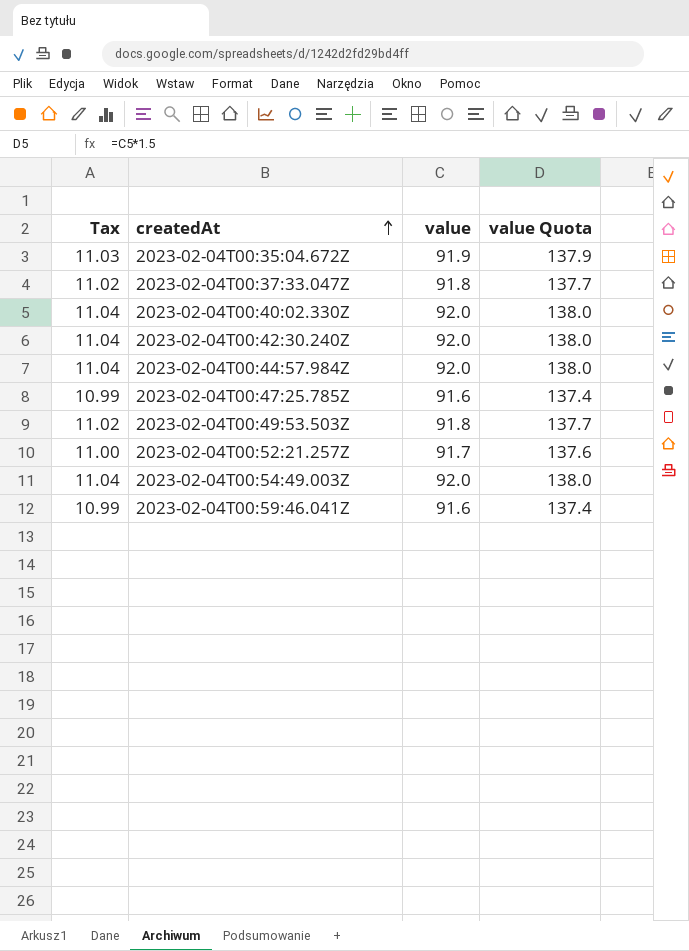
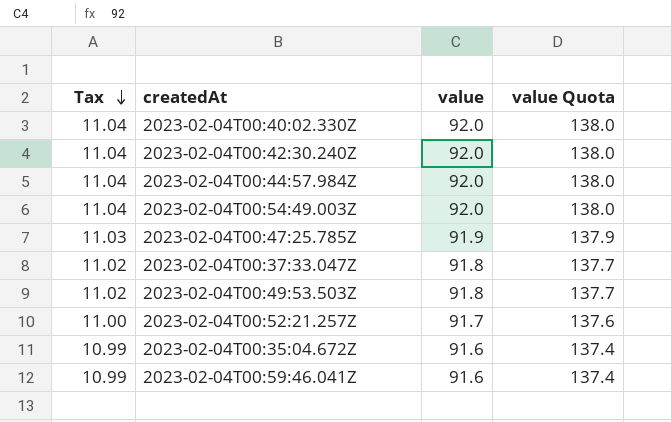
row order: createdAt ascending -> Tax descending
2023-02-04T00:47:25.785Z | Tax: 10.99 -> 11.03
2023-02-04T00:47:25.785Z | value: 91.6 -> 91.9
2023-02-04T00:47:25.785Z | value Quota: 137.4 -> 137.9
2023-02-04T00:35:04.672Z | Tax: 11.03 -> 10.99
2023-02-04T00:35:04.672Z | value: 91.9 -> 91.6
2023-02-04T00:35:04.672Z | value Quota: 137.9 -> 137.4

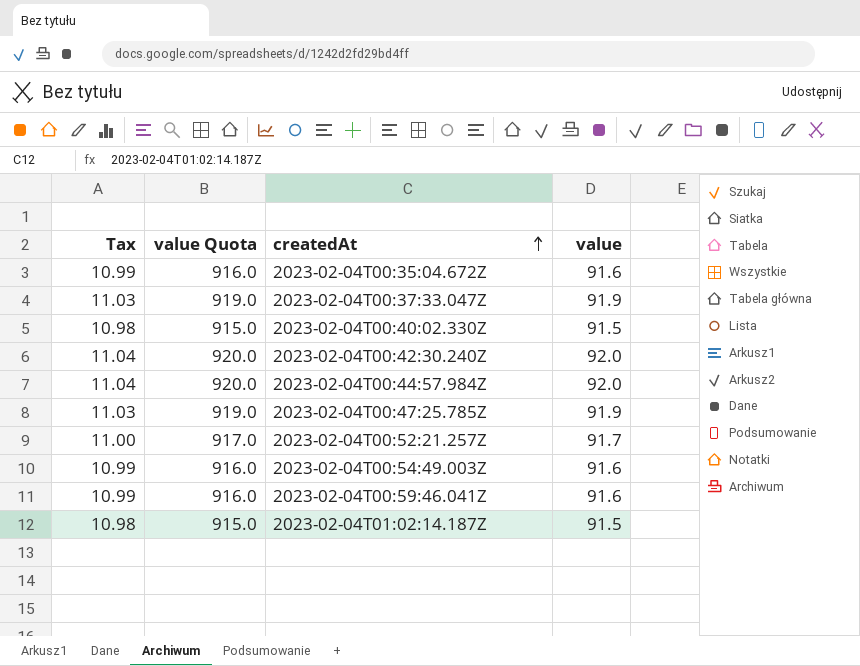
row order: Tax descending -> createdAt ascending
column value Quota | formula: [value] * 1.5 -> [value] * 10
column value Quota | position: 4 -> 2
row 2023-02-04T00:49:53.503Z: 11.02 | 91.8 | 137.7 -> none
2023-02-04T00:37:33.047Z | Tax: 11.02 -> 11.03
2023-02-04T00:37:33.047Z | value: 91.8 -> 91.9
2023-02-04T00:40:02.330Z | Tax: 11.04 -> 10.98
2023-02-04T00:40:02.330Z | value: 92.0 -> 91.5
2023-02-04T00:54:49.003Z | Tax: 11.04 -> 10.99
2023-02-04T00:54:49.003Z | value: 92.0 -> 91.6
row 2023-02-04T01:02:14.187Z: none -> 10.98 | 915.0 | 91.5

